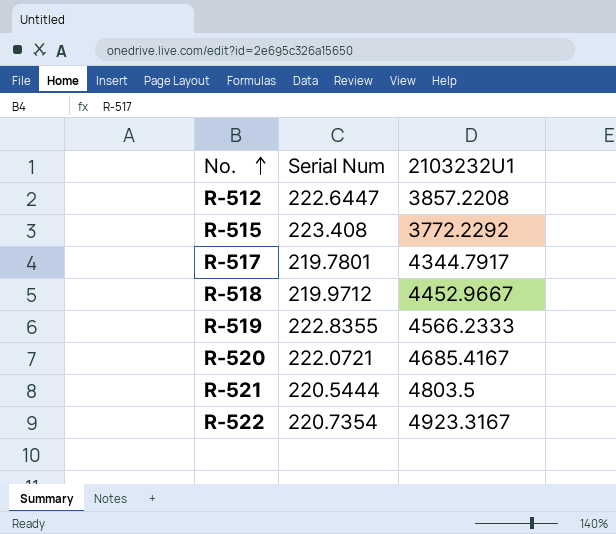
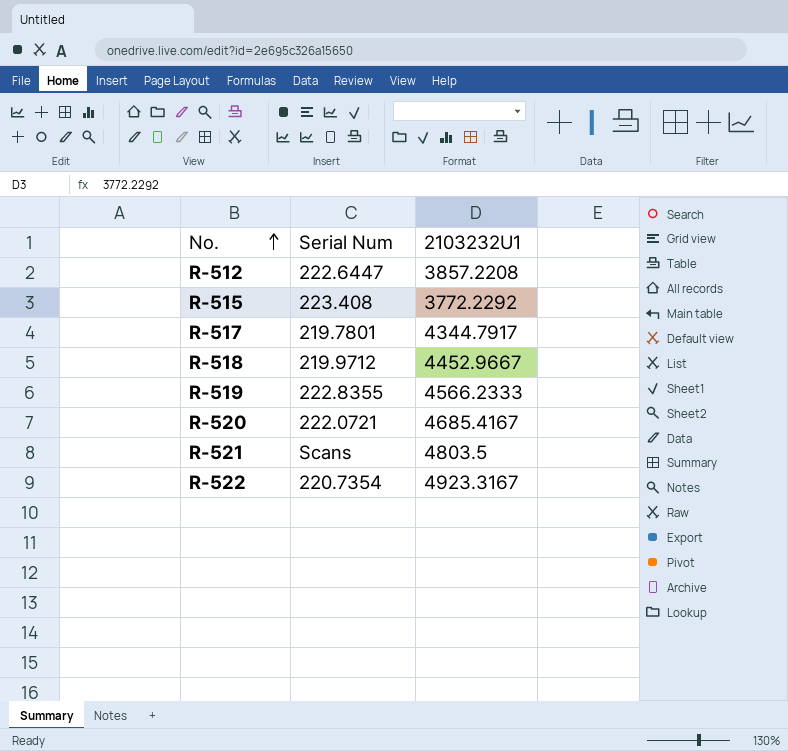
R-521 | Serial Num: 220.5444 -> Scans

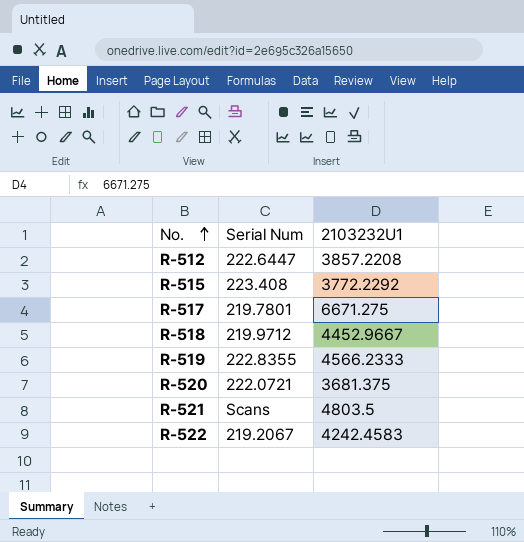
R-517 | 2103232U1: 4344.7917 -> 6671.275
R-520 | 2103232U1: 4685.4167 -> 3681.375
R-522 | Serial Num: 220.7354 -> 219.2067
R-522 | 2103232U1: 4923.3167 -> 4242.4583

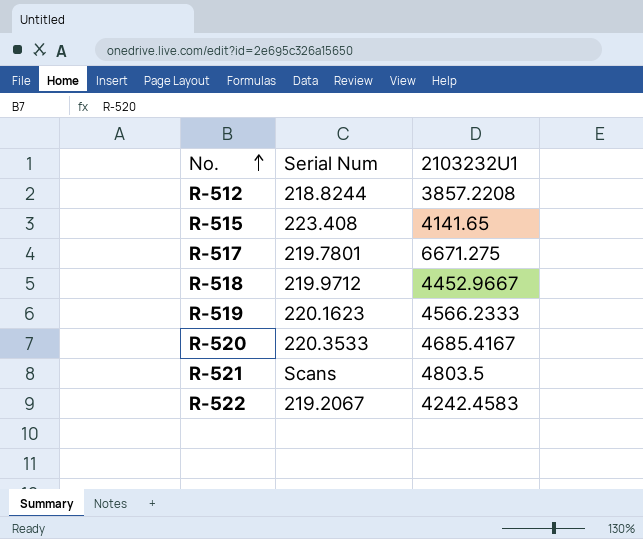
R-512 | Serial Num: 222.6447 -> 218.8244
R-515 | 2103232U1: 3772.2292 -> 4141.65
R-519 | Serial Num: 222.8355 -> 220.1623
R-520 | Serial Num: 222.0721 -> 220.3533
R-520 | 2103232U1: 3681.375 -> 4685.4167

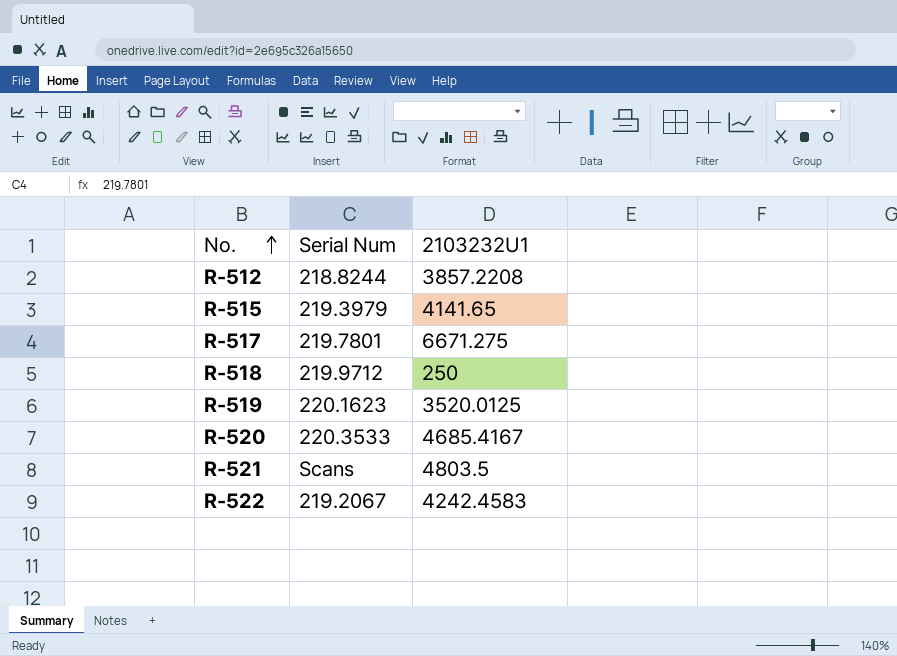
R-515 | Serial Num: 223.408 -> 219.3979
R-518 | 2103232U1: 4452.9667 -> 250
R-519 | 2103232U1: 4566.2333 -> 3520.0125

